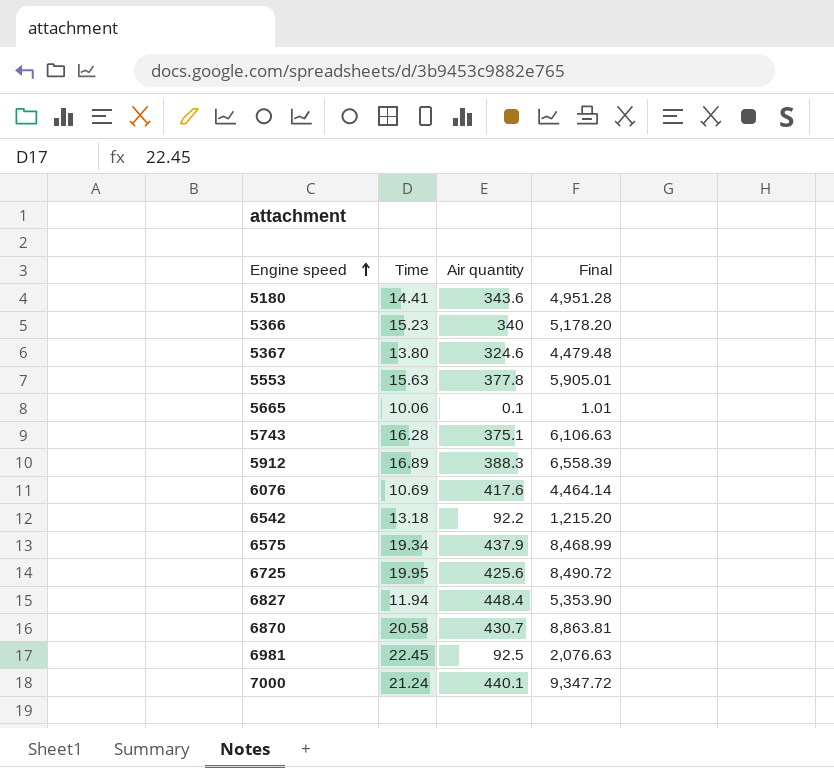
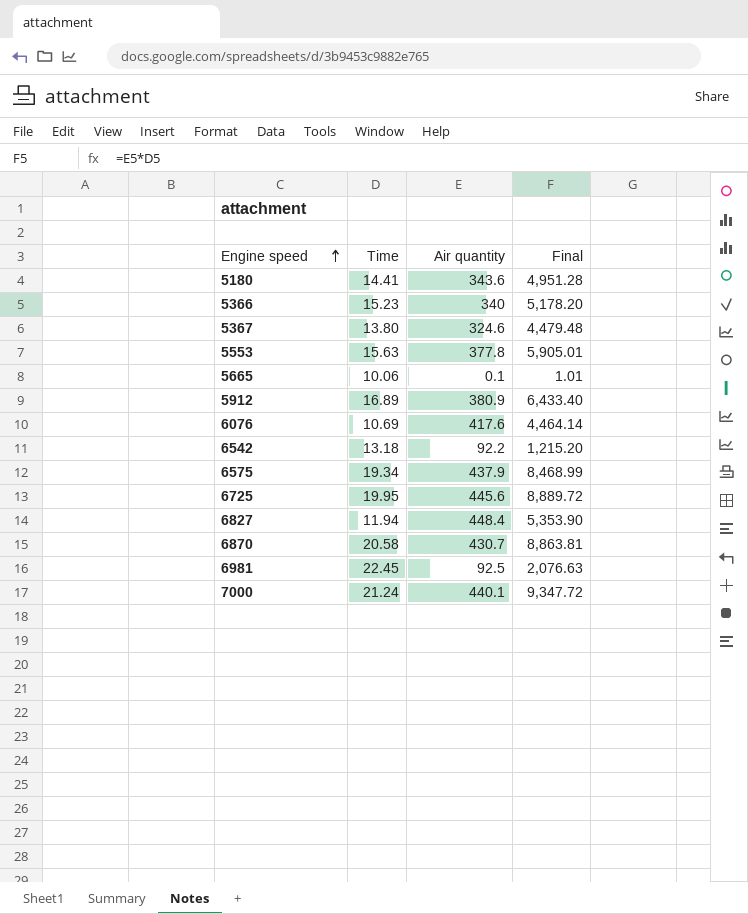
row 5743: 16.28 | 375.1 | 6,106.63 -> none
5912 | Air quantity: 388.3 -> 380.9
5912 | Final: 6,558.39 -> 6,433.40
6725 | Air quantity: 425.6 -> 445.6
6725 | Final: 8,490.72 -> 8,889.72

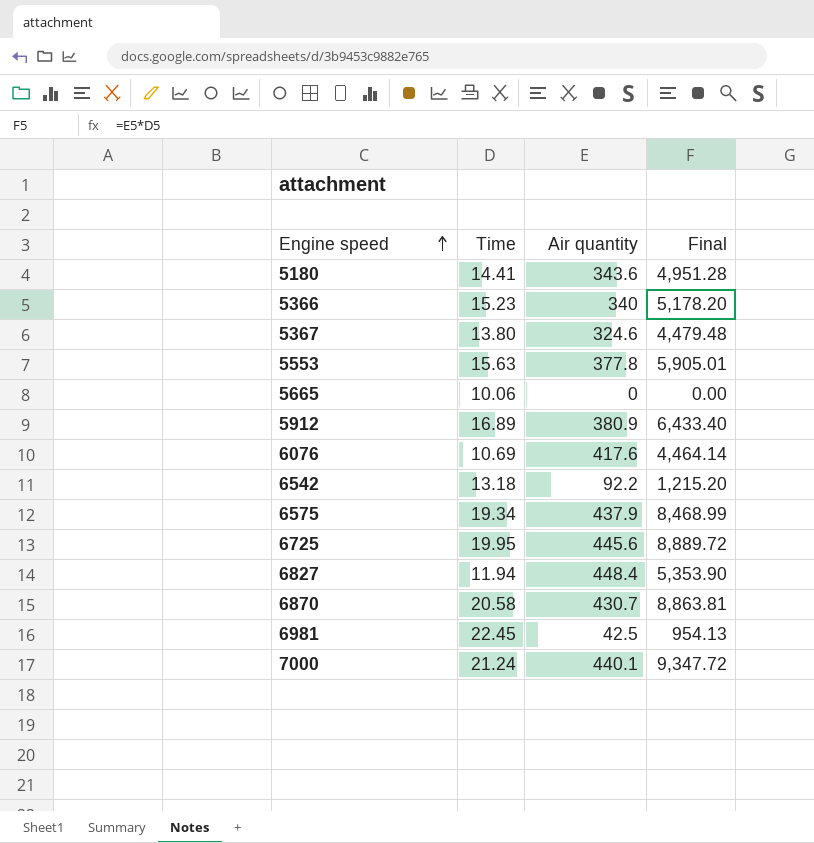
5665 | Air quantity: 0.1 -> 0
5665 | Final: 1.01 -> 0.00
6981 | Air quantity: 92.5 -> 42.5
6981 | Final: 2,076.63 -> 954.13

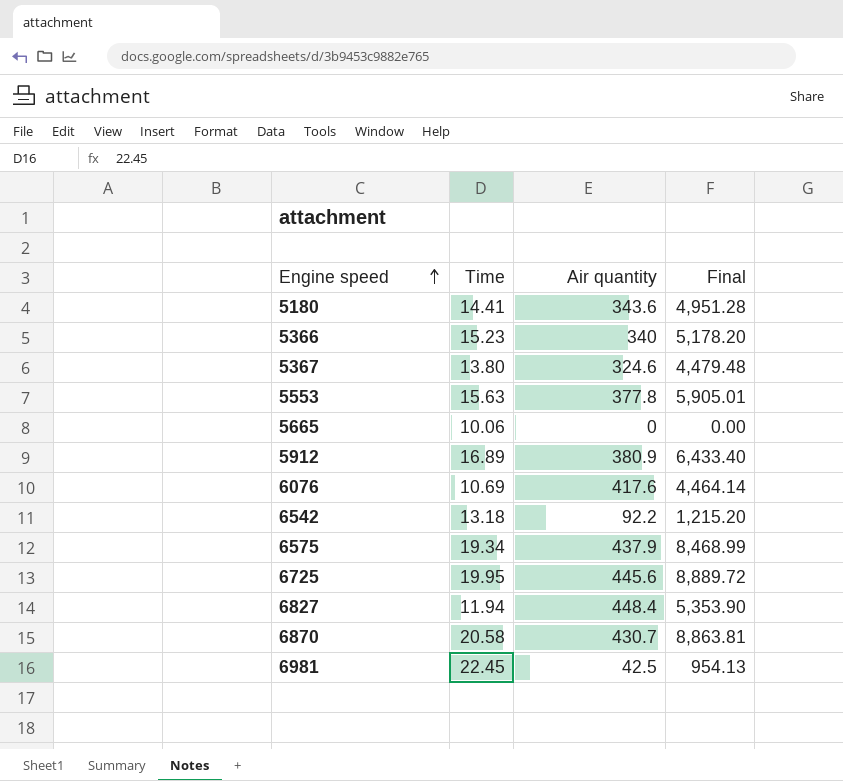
row 7000: 21.24 | 440.1 | 9,347.72 -> none

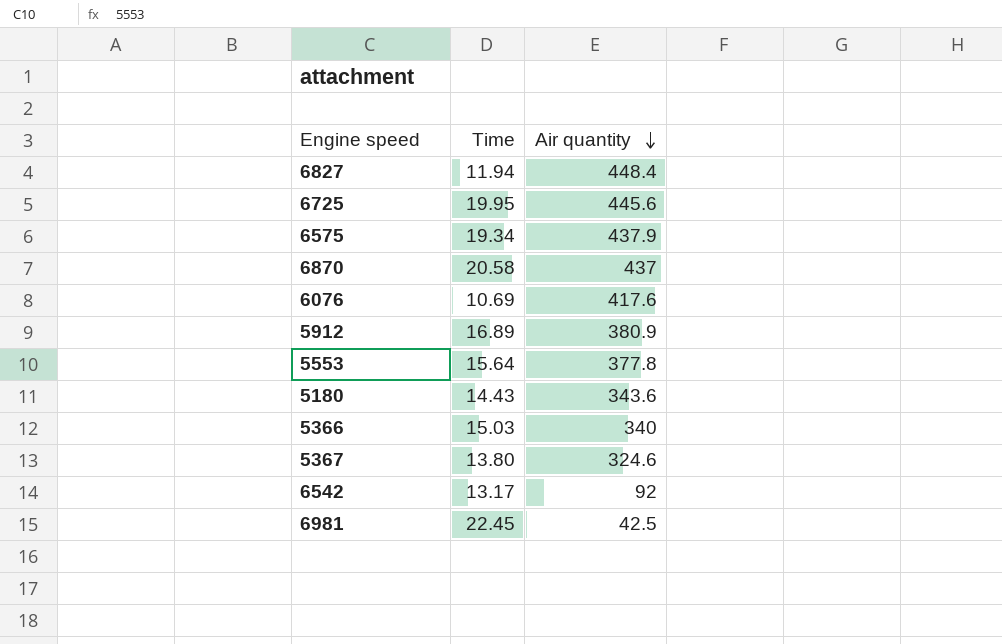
row order: Engine speed ascending -> Air quantity descending
column Final | formula: [Time] * [Air quantity] -> none
row 5665: 10.06 | 0 | 0.00 -> none
6870 | Air quantity: 430.7 -> 437
5553 | Time: 15.63 -> 15.64
5180 | Time: 14.41 -> 14.43
5366 | Time: 15.23 -> 15.03
6542 | Time: 13.18 -> 13.17
6542 | Air quantity: 92.2 -> 92

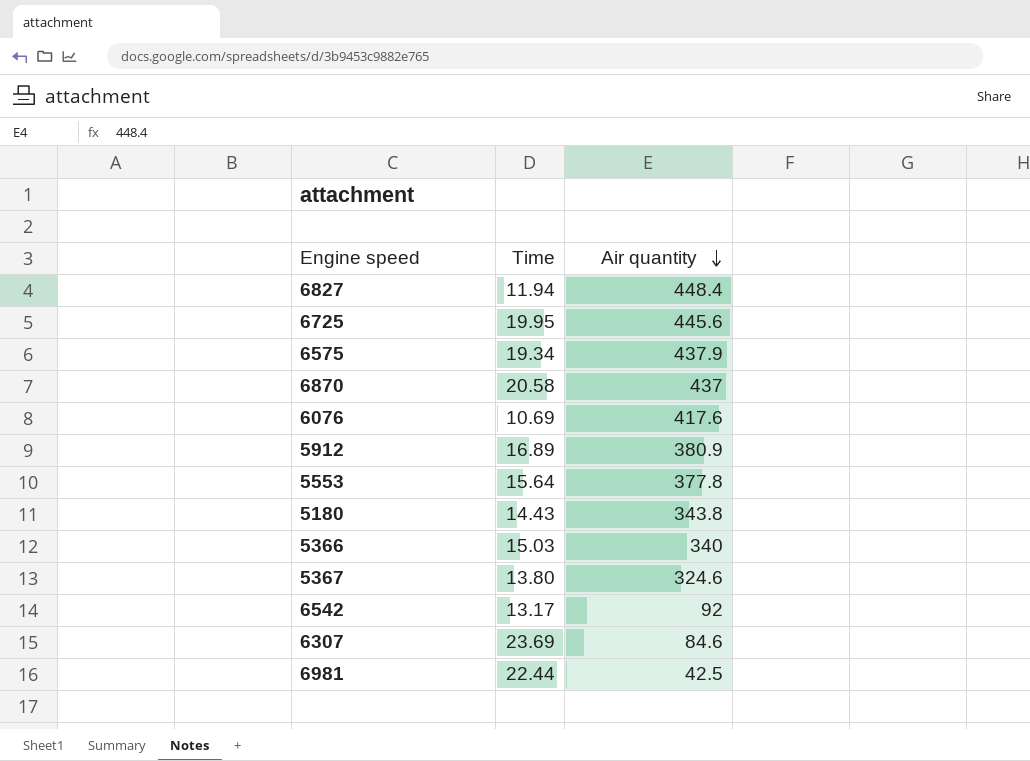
5180 | Air quantity: 343.6 -> 343.8
row 6307: none -> 23.69 | 84.6
6981 | Time: 22.45 -> 22.44

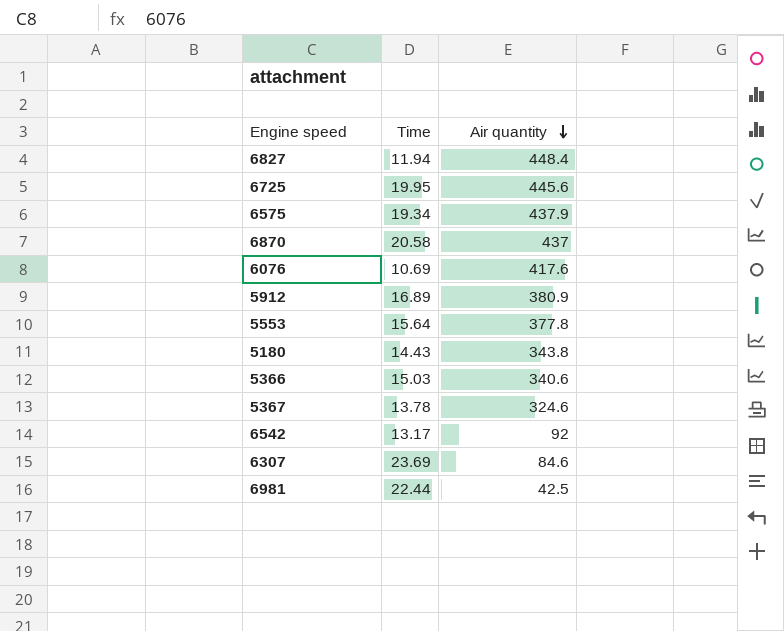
5366 | Air quantity: 340 -> 340.6
5367 | Time: 13.80 -> 13.78

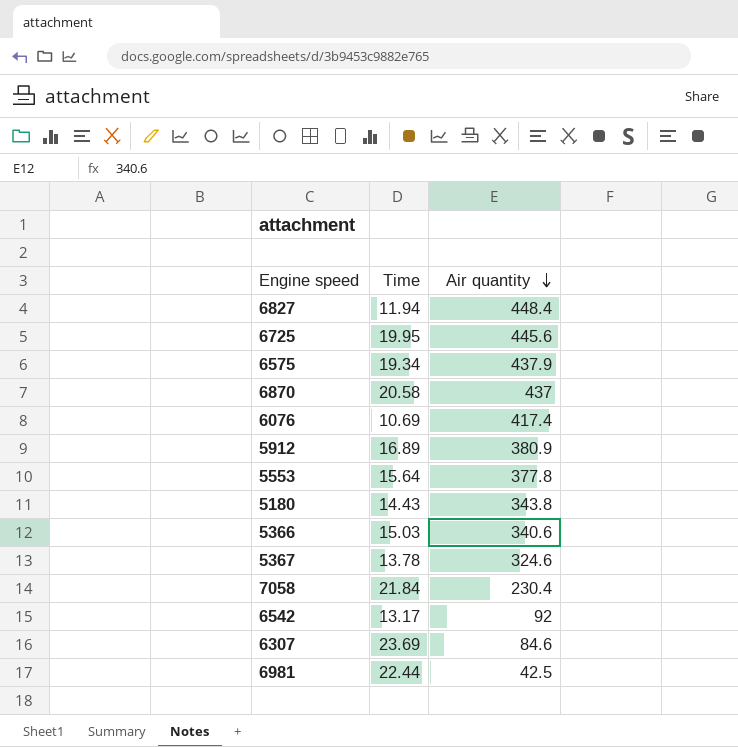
6076 | Air quantity: 417.6 -> 417.4
row 7058: none -> 21.84 | 230.4

